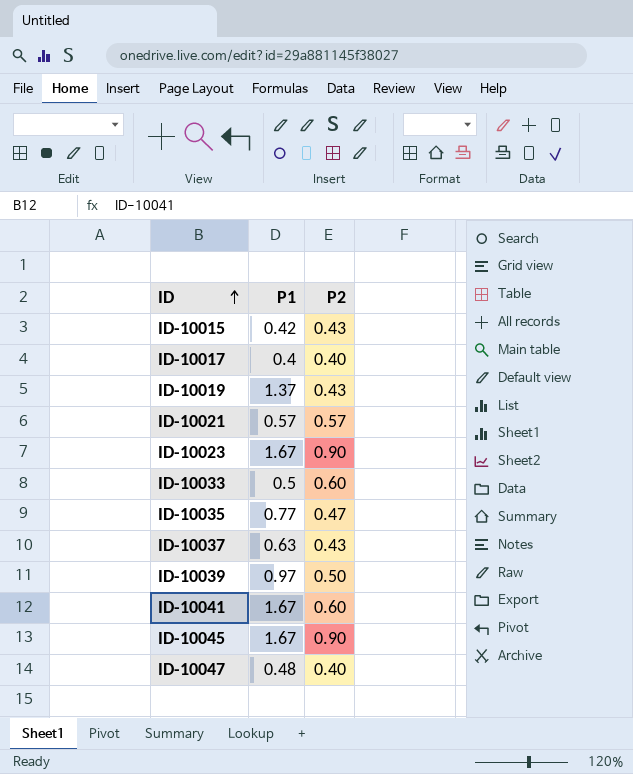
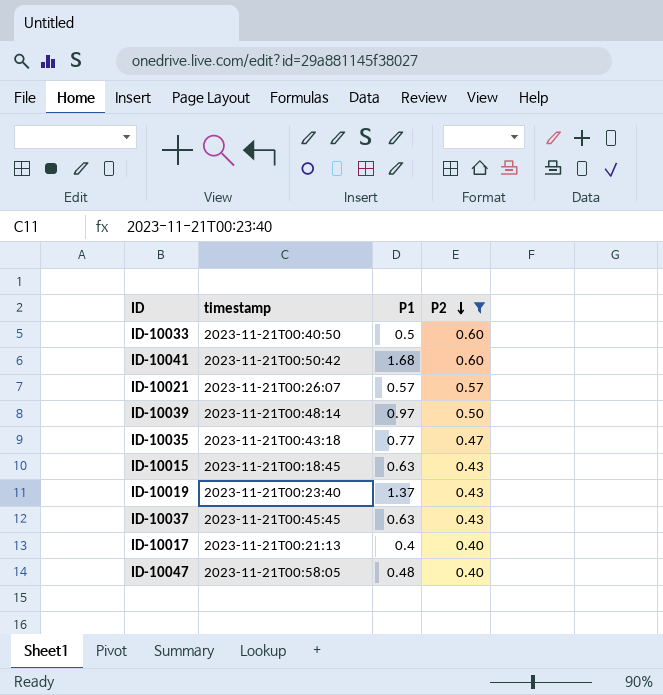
filter: none -> P2 != 0.90
row order: ID ascending -> P2 descending
column timestamp | position: none -> 2
ID-10041 | P1: 1.67 -> 1.68
ID-10015 | P1: 0.42 -> 0.63

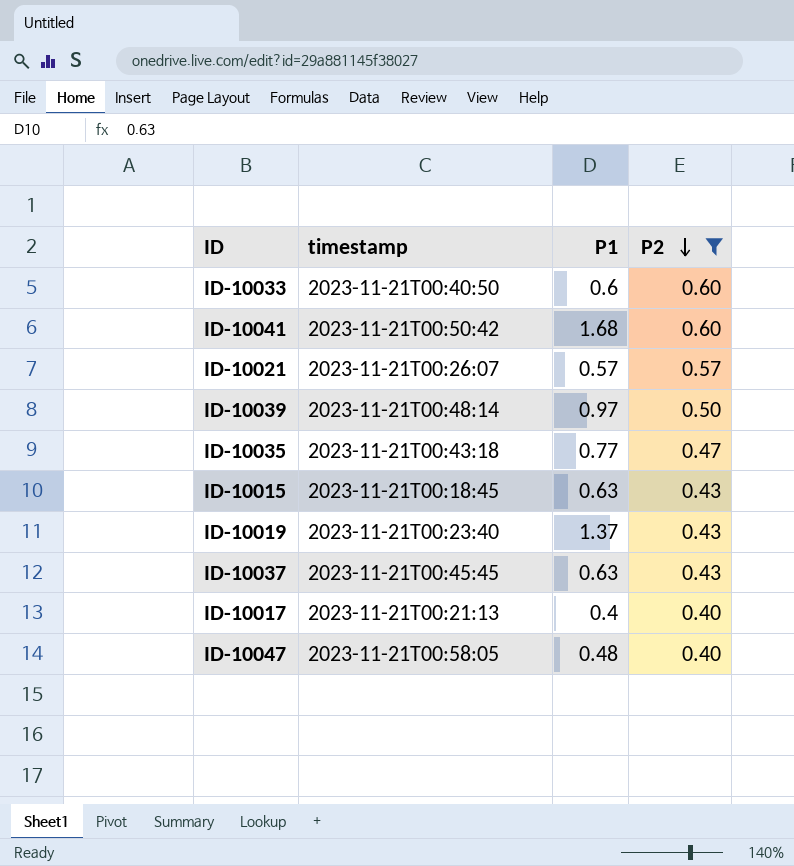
ID-10033 | P1: 0.5 -> 0.6

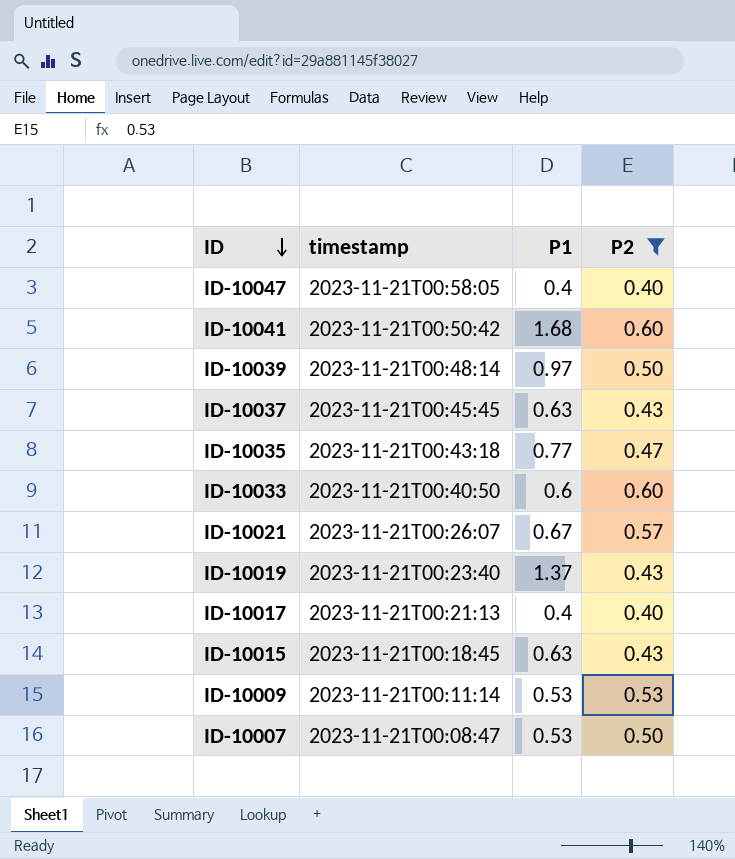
row order: P2 descending -> ID descending
ID-10047 | P1: 0.48 -> 0.4
ID-10021 | P1: 0.57 -> 0.67
row ID-10009: none -> 2023-11-21T00:11:14 | 0.53 | 0.53
row ID-10007: none -> 2023-11-21T00:08:47 | 0.53 | 0.50

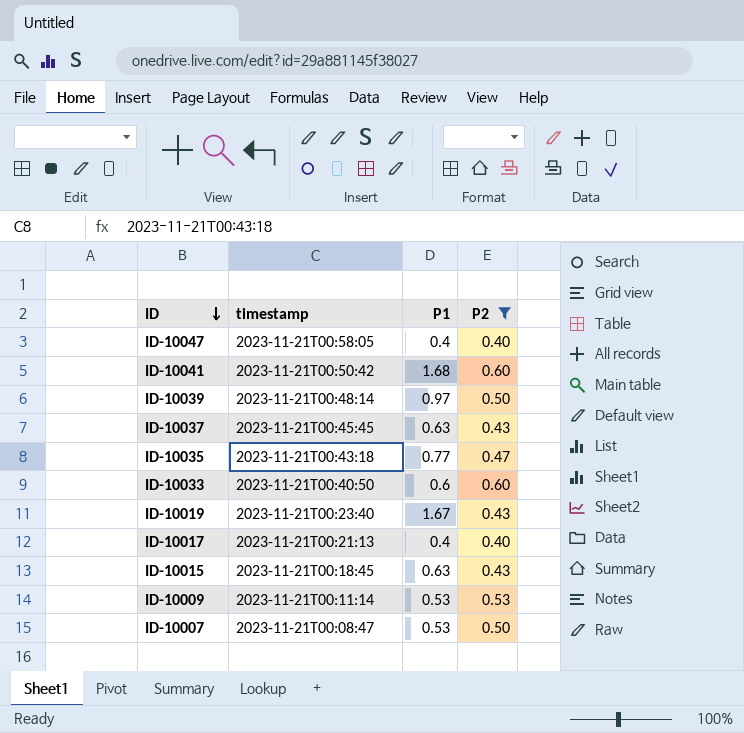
row ID-10021: 2023-11-21T00:26:07 | 0.67 | 0.57 -> none
ID-10019 | P1: 1.37 -> 1.67

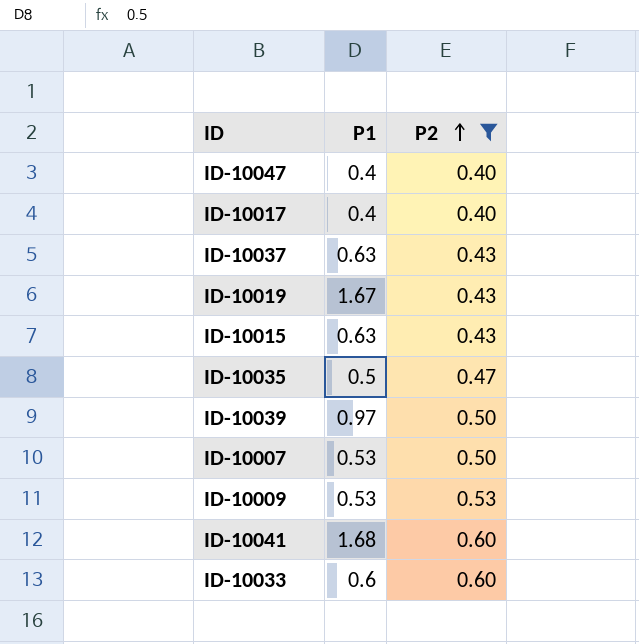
row order: ID descending -> P2 ascending
column timestamp | position: 2 -> none
ID-10035 | P1: 0.77 -> 0.5

